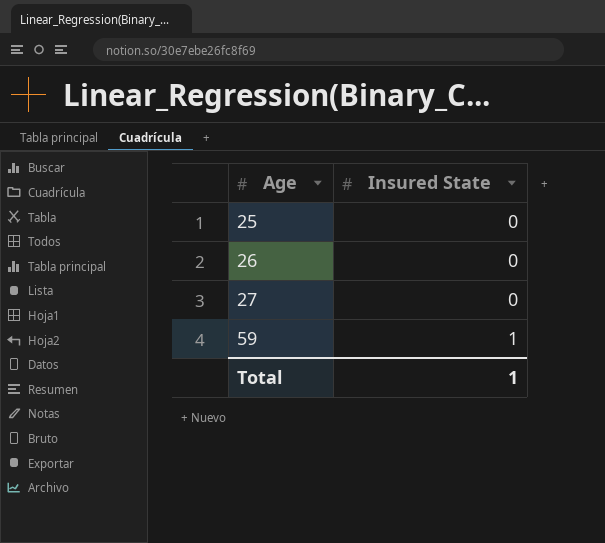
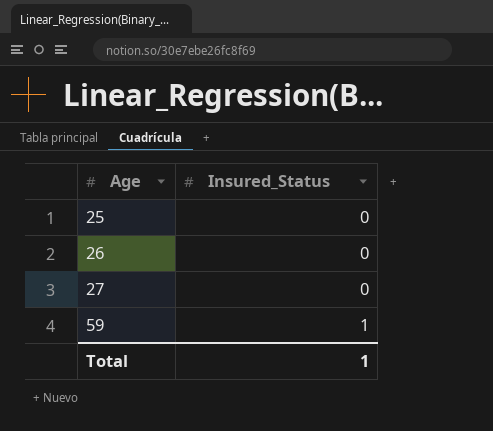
column name: Insured State -> Insured_Status

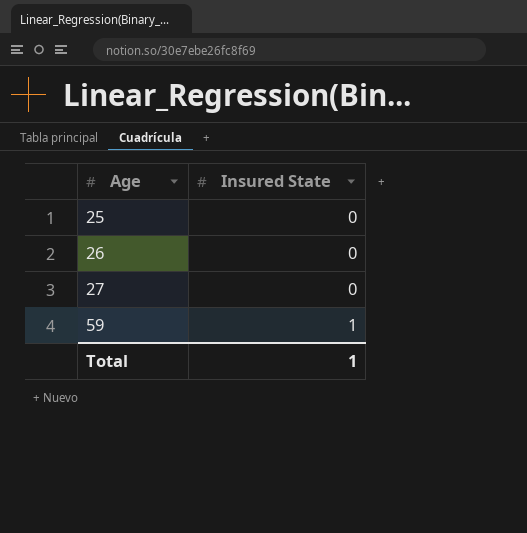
column name: Insured_Status -> Insured State

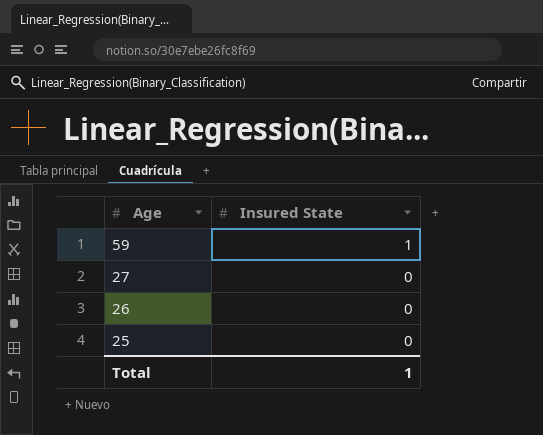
row order: Age ascending -> Age descending

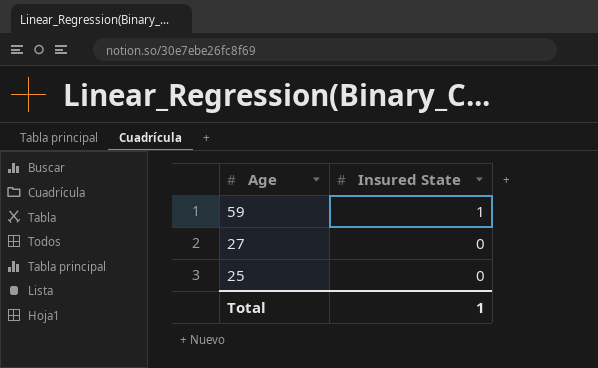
row 26: 0 -> none

